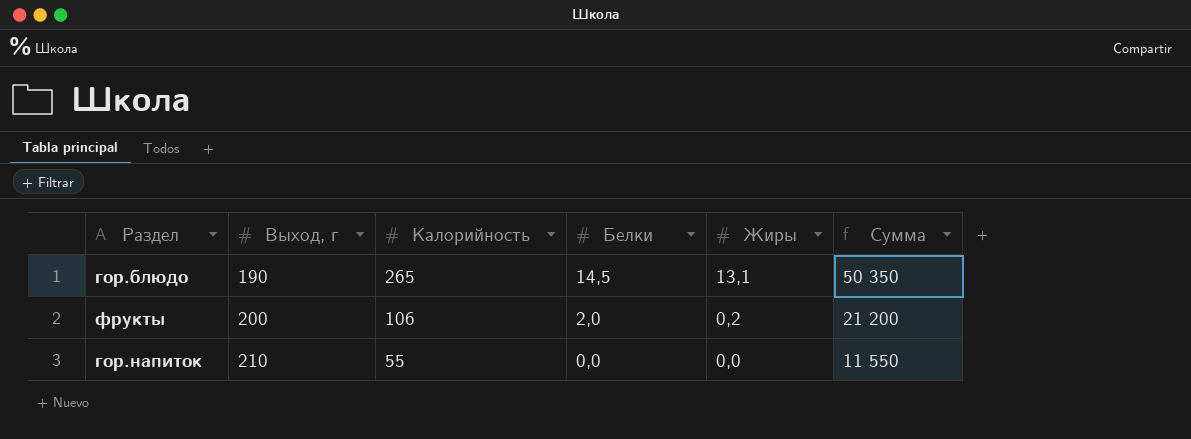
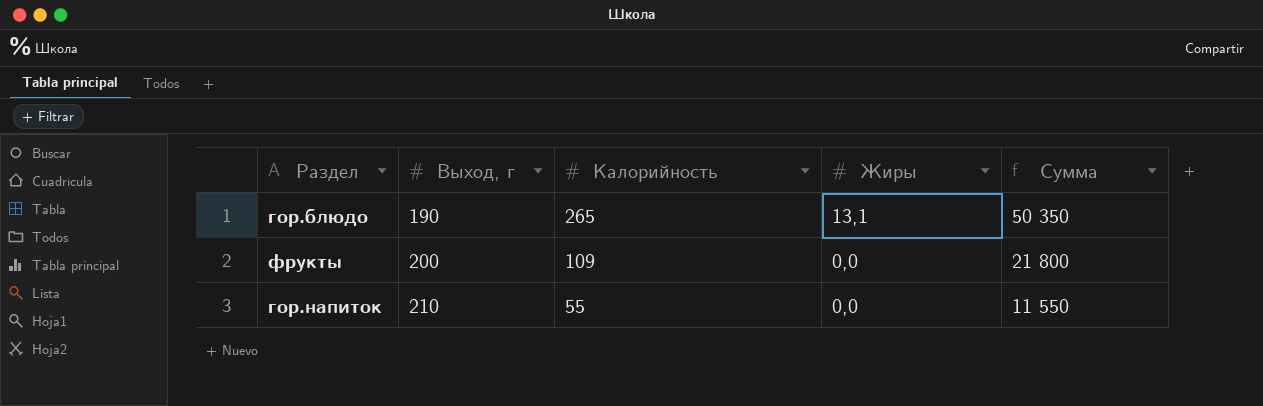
column Белки | position: 4 -> none
фрукты | Калорийность: 106 -> 109
фрукты | Жиры: 0,2 -> 0,0
фрукты | Сумма: 21 200 -> 21 800

